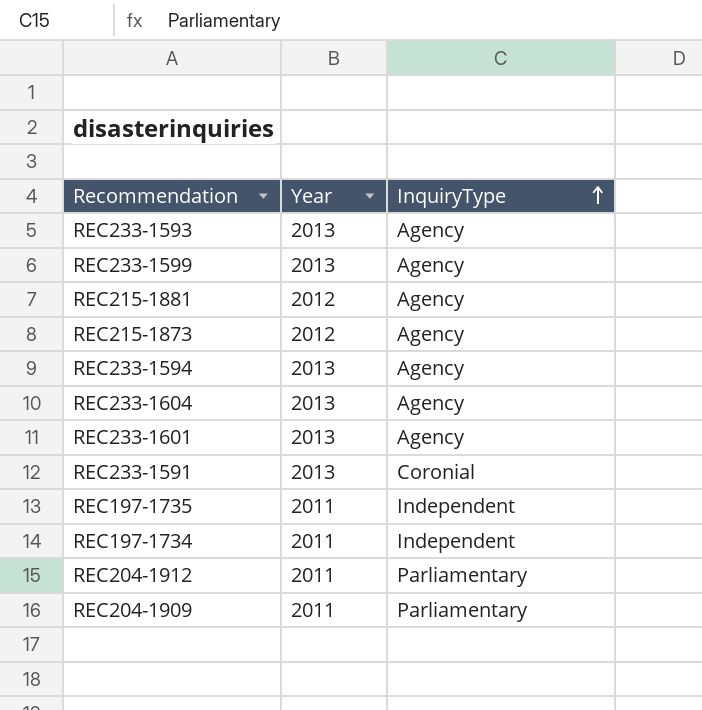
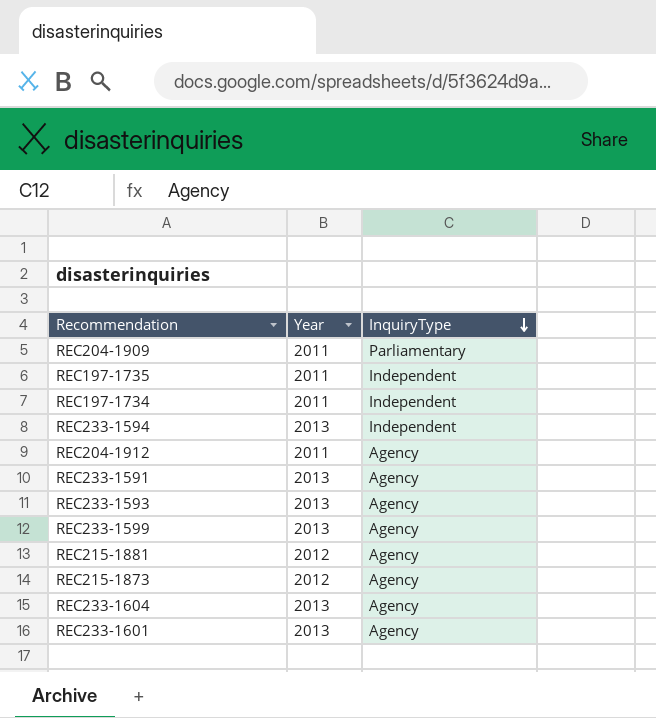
row order: InquiryType ascending -> InquiryType descending
REC233-1594 | InquiryType: Agency -> Independent
REC204-1912 | InquiryType: Parliamentary -> Agency
REC233-1591 | InquiryType: Coronial -> Agency

